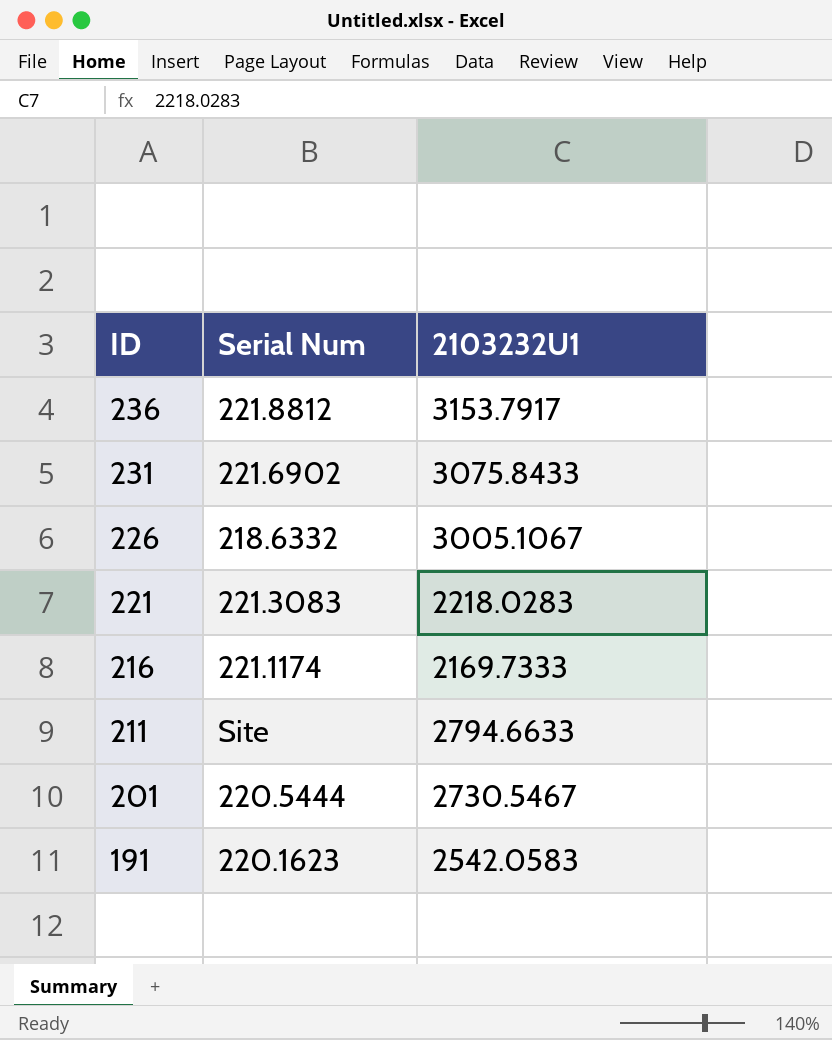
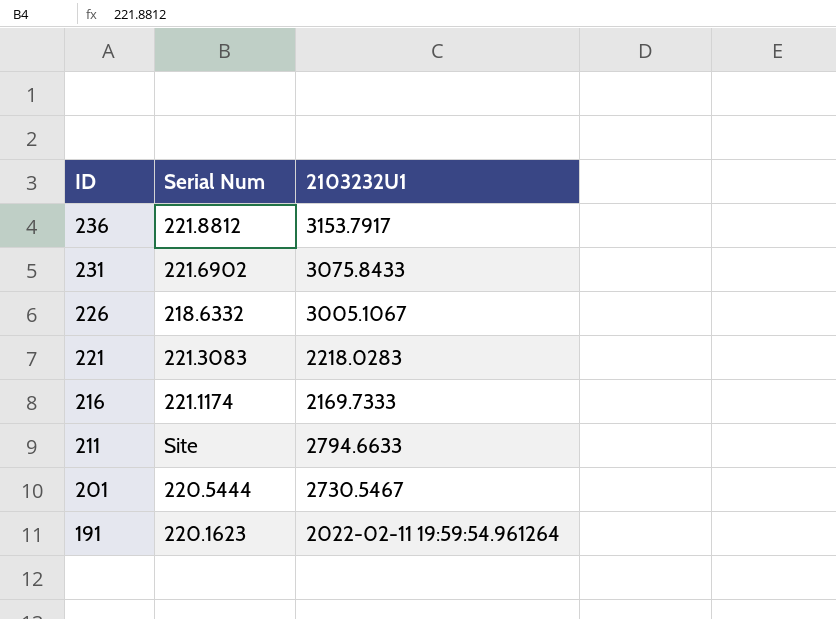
191 | 2103232U1: 2542.0583 -> 2022-02-11 19:59:54.961264

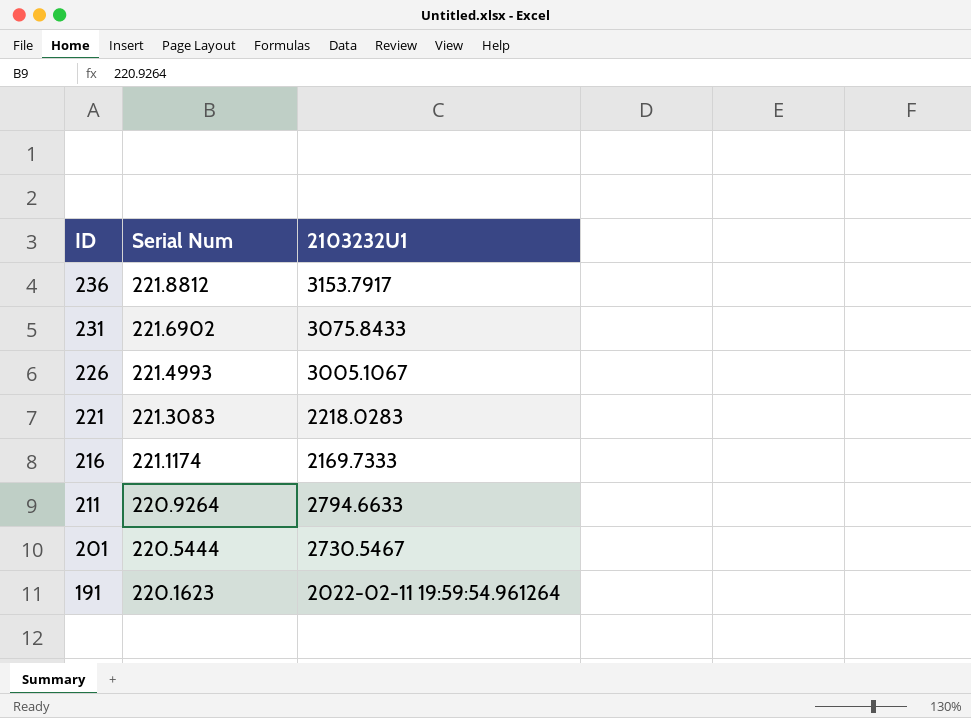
226 | Serial Num: 218.6332 -> 221.4993
211 | Serial Num: Site -> 220.9264

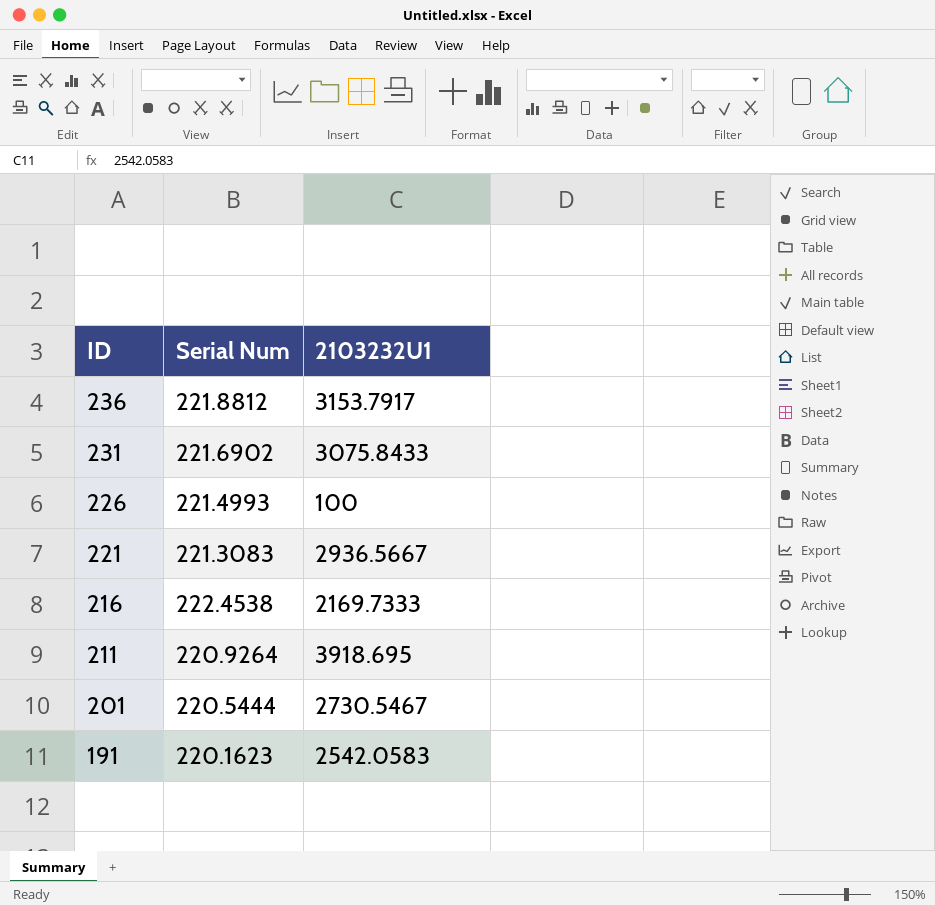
226 | 2103232U1: 3005.1067 -> 100
221 | 2103232U1: 2218.0283 -> 2936.5667
216 | Serial Num: 221.1174 -> 222.4538
211 | 2103232U1: 2794.6633 -> 3918.695
191 | 2103232U1: 2022-02-11 19:59:54.961264 -> 2542.0583

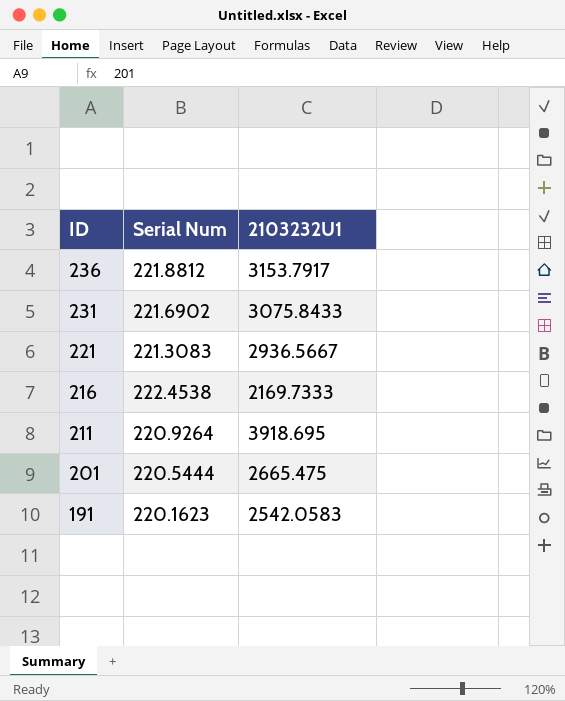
row 226: 221.4993 | 100 -> none
201 | 2103232U1: 2730.5467 -> 2665.475

